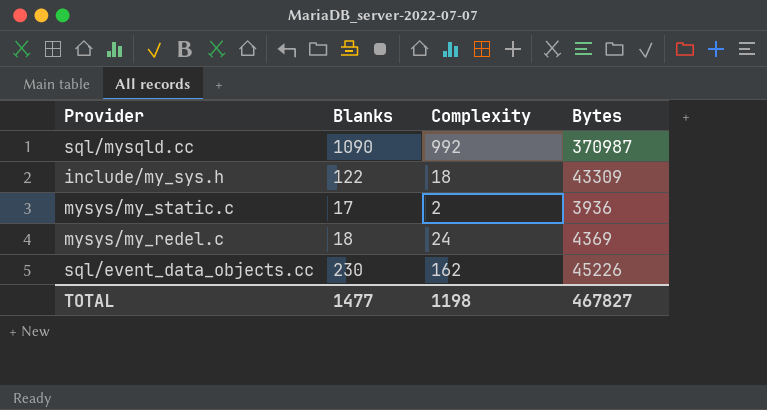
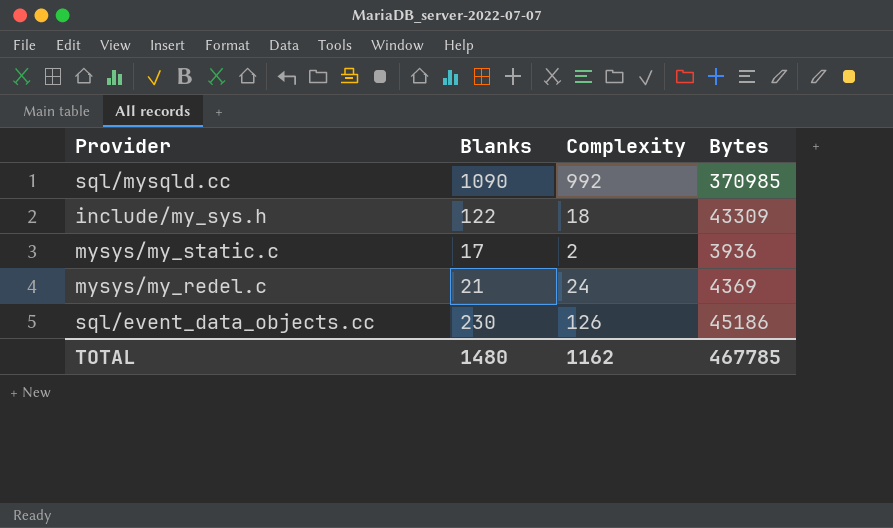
sql/mysqld.cc | Bytes: 370987 -> 370985
mysys/my_redel.c | Blanks: 18 -> 21
sql/event_data_objects.cc | Complexity: 162 -> 126
sql/event_data_objects.cc | Bytes: 45226 -> 45186
TOTAL | Blanks: 1477 -> 1480
TOTAL | Complexity: 1198 -> 1162
TOTAL | Bytes: 467827 -> 467785

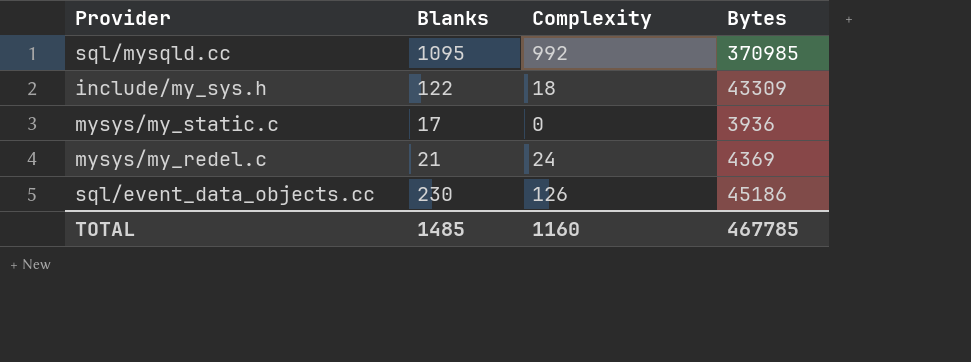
sql/mysqld.cc | Blanks: 1090 -> 1095
mysys/my_static.c | Complexity: 2 -> 0
TOTAL | Blanks: 1480 -> 1485
TOTAL | Complexity: 1162 -> 1160

